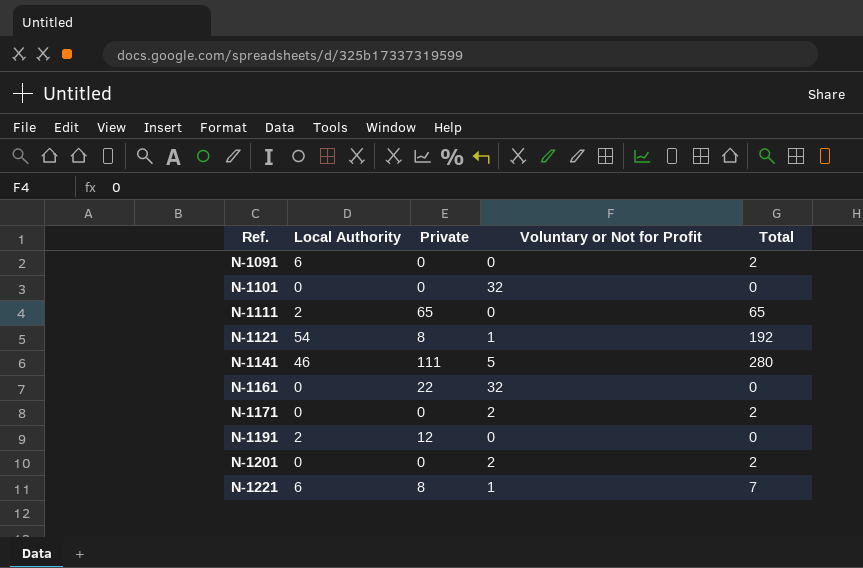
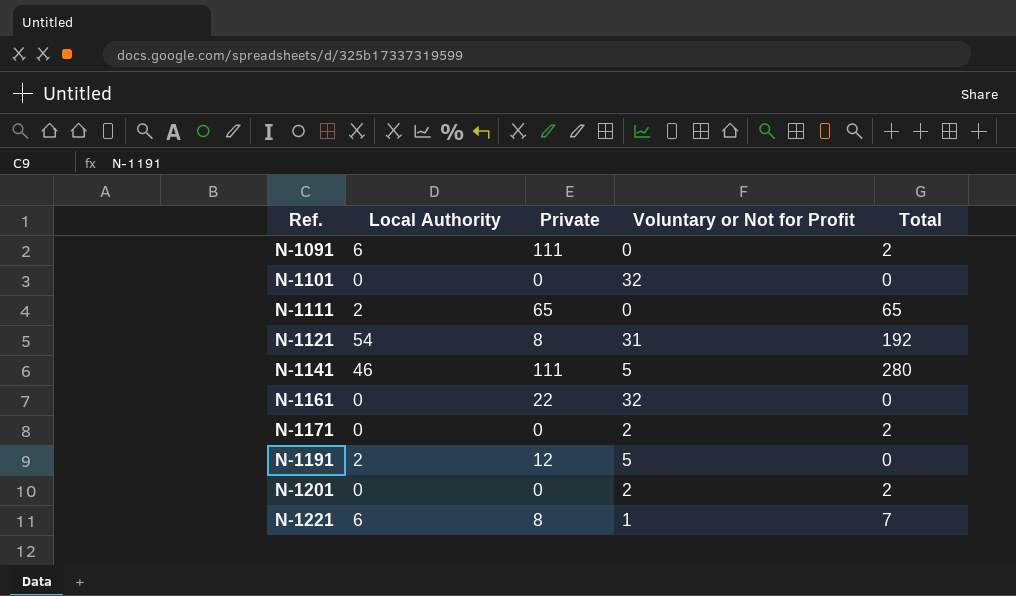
N-1091 | Private: 0 -> 111
N-1121 | Voluntary or Not for Profit: 1 -> 31
N-1191 | Voluntary or Not for Profit: 0 -> 5

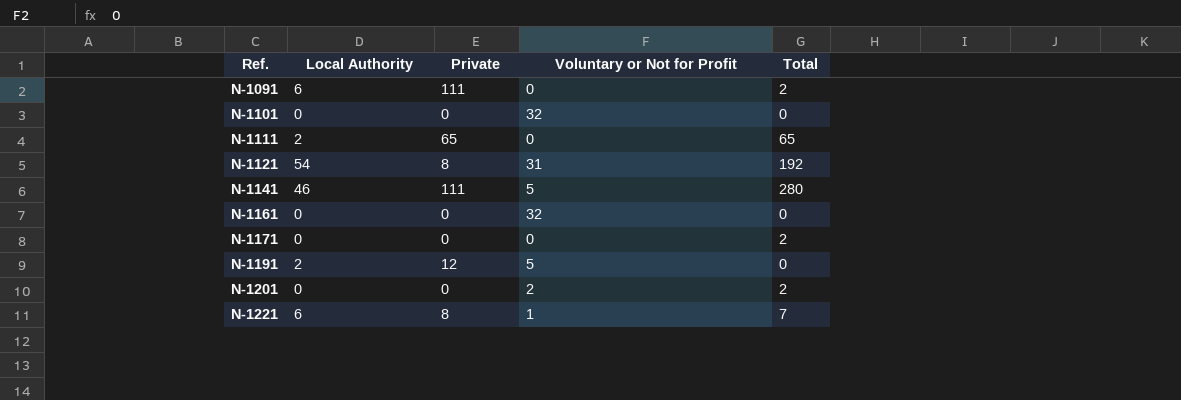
N-1161 | Private: 22 -> 0
N-1171 | Voluntary or Not for Profit: 2 -> 0

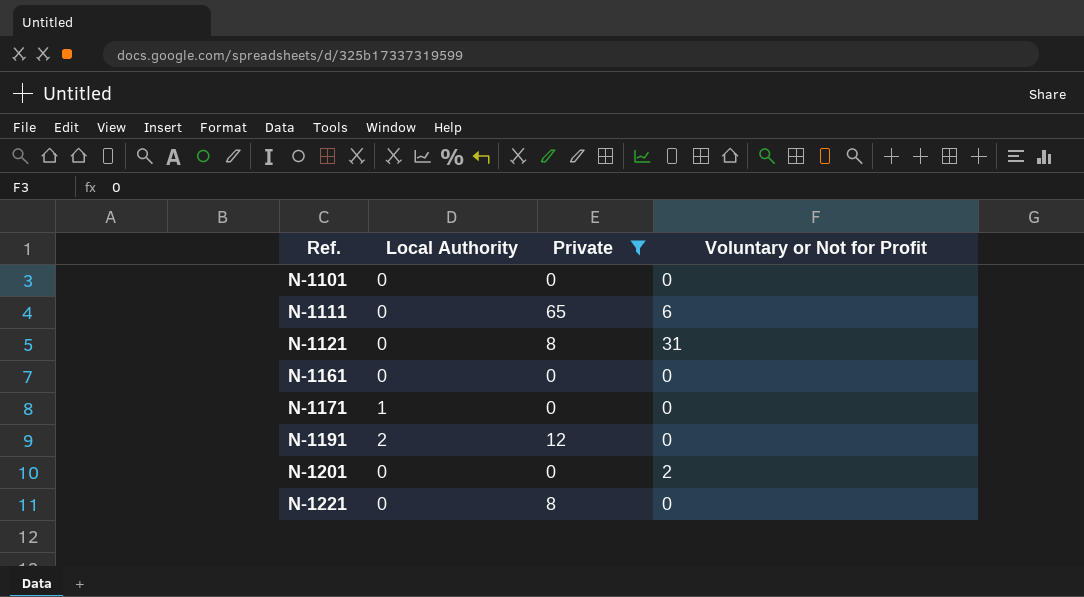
filter: none -> Private != 111
column Total | position: 5 -> none
N-1101 | Voluntary or Not for Profit: 32 -> 0
N-1111 | Local Authority: 2 -> 0
N-1111 | Voluntary or Not for Profit: 0 -> 6
N-1121 | Local Authority: 54 -> 0
N-1161 | Voluntary or Not for Profit: 32 -> 0
N-1171 | Local Authority: 0 -> 1
N-1191 | Voluntary or Not for Profit: 5 -> 0
N-1221 | Local Authority: 6 -> 0
N-1221 | Voluntary or Not for Profit: 1 -> 0

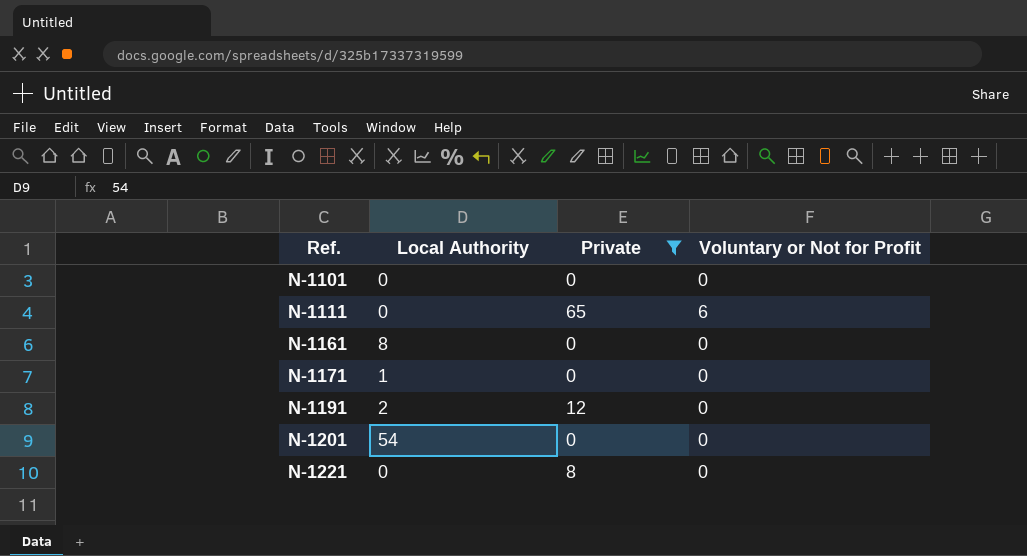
row N-1121: 0 | 8 | 31 -> none
N-1161 | Local Authority: 0 -> 8
N-1201 | Local Authority: 0 -> 54
N-1201 | Voluntary or Not for Profit: 2 -> 0

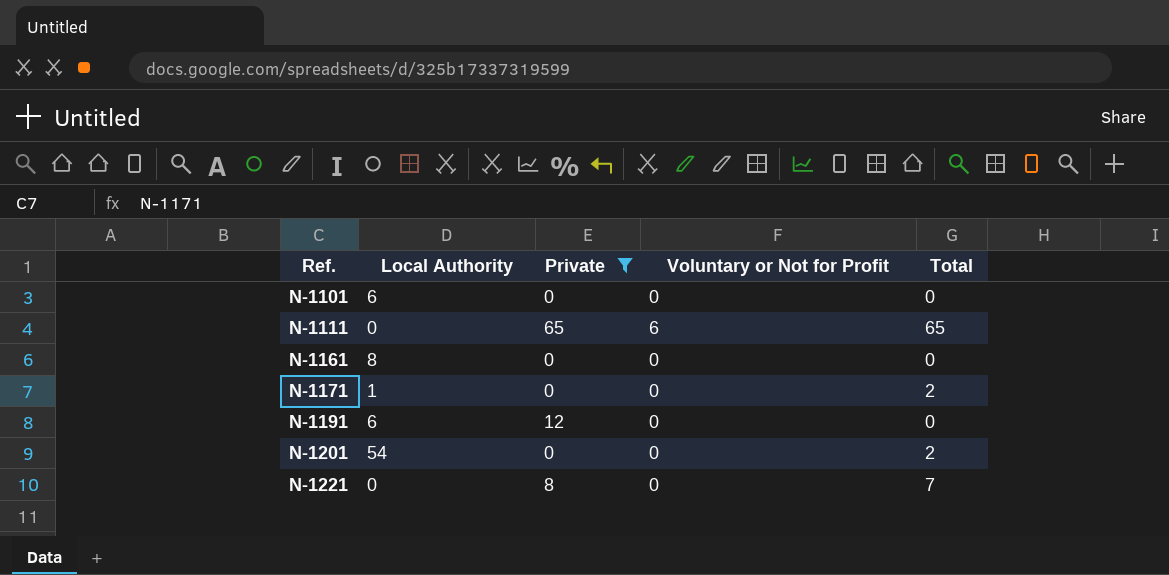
column Total | position: none -> 5
N-1101 | Local Authority: 0 -> 6
N-1191 | Local Authority: 2 -> 6

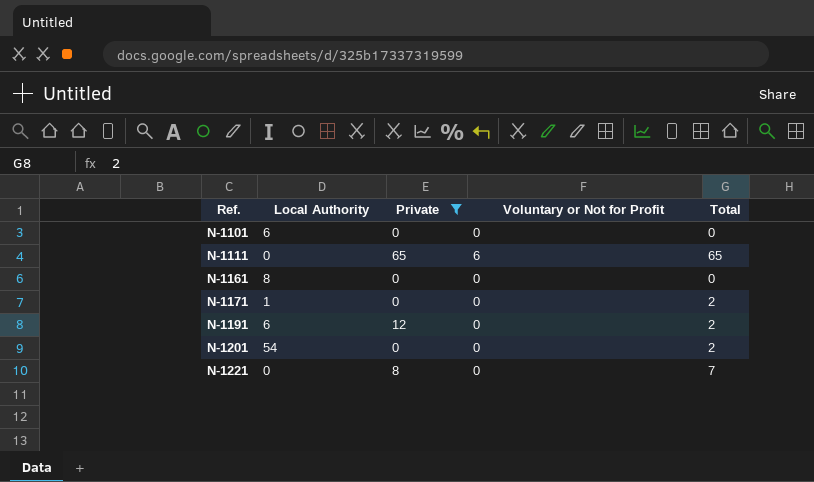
N-1191 | Total: 0 -> 2

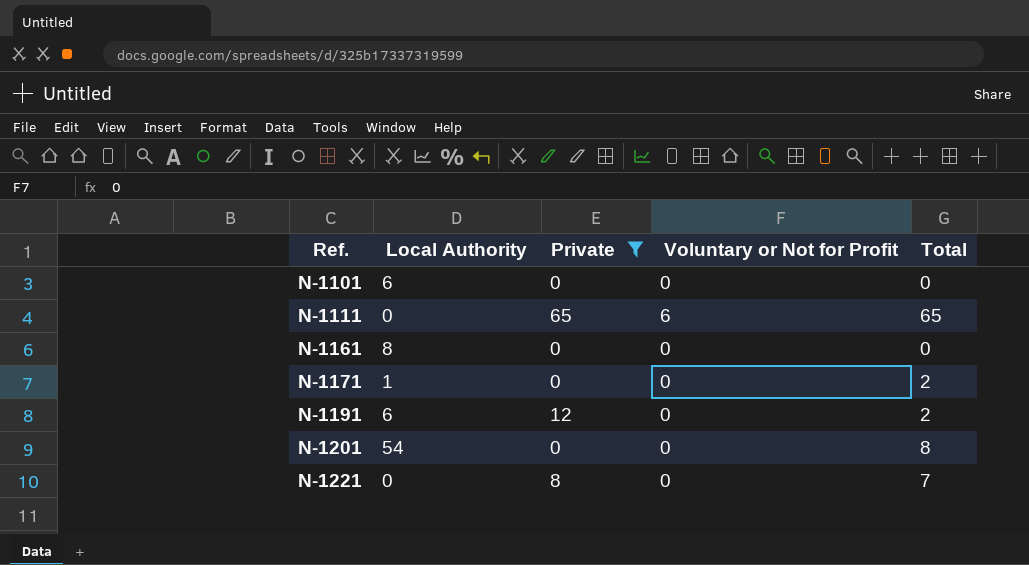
N-1201 | Total: 2 -> 8

